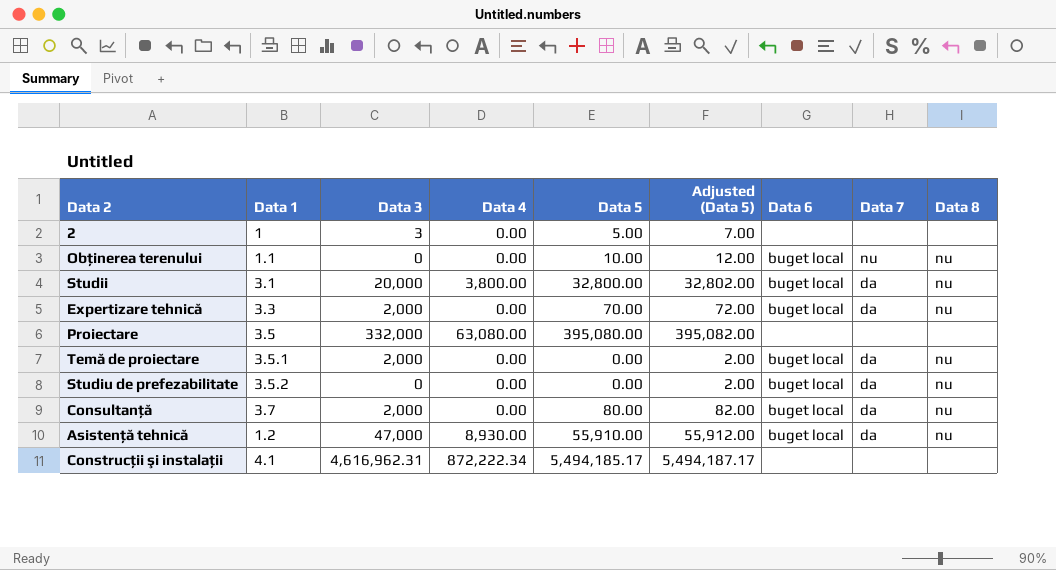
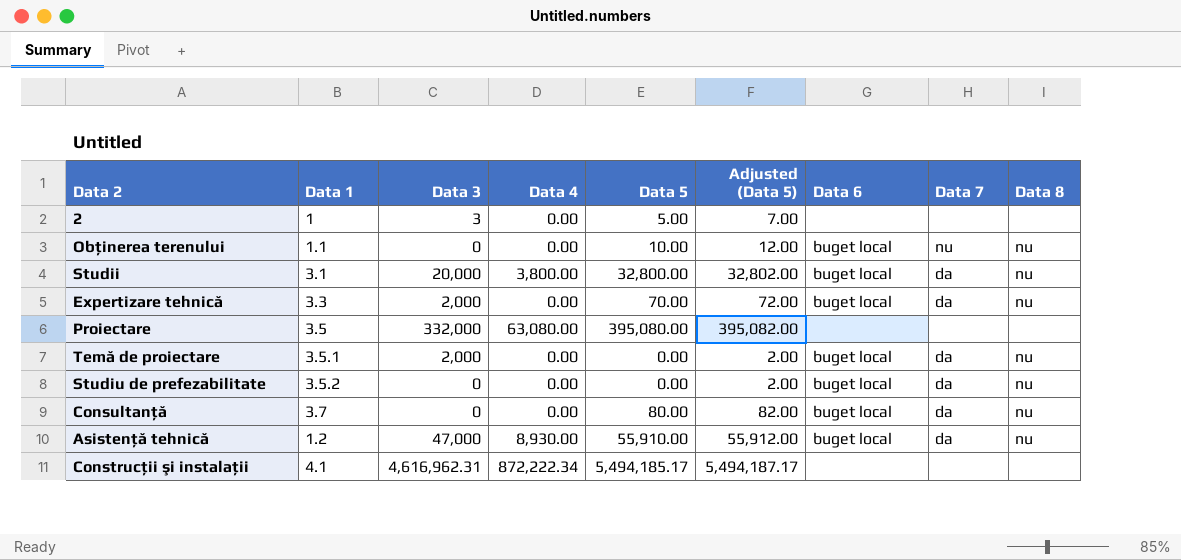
Consultanţă | Data 3: 2,000 -> 0

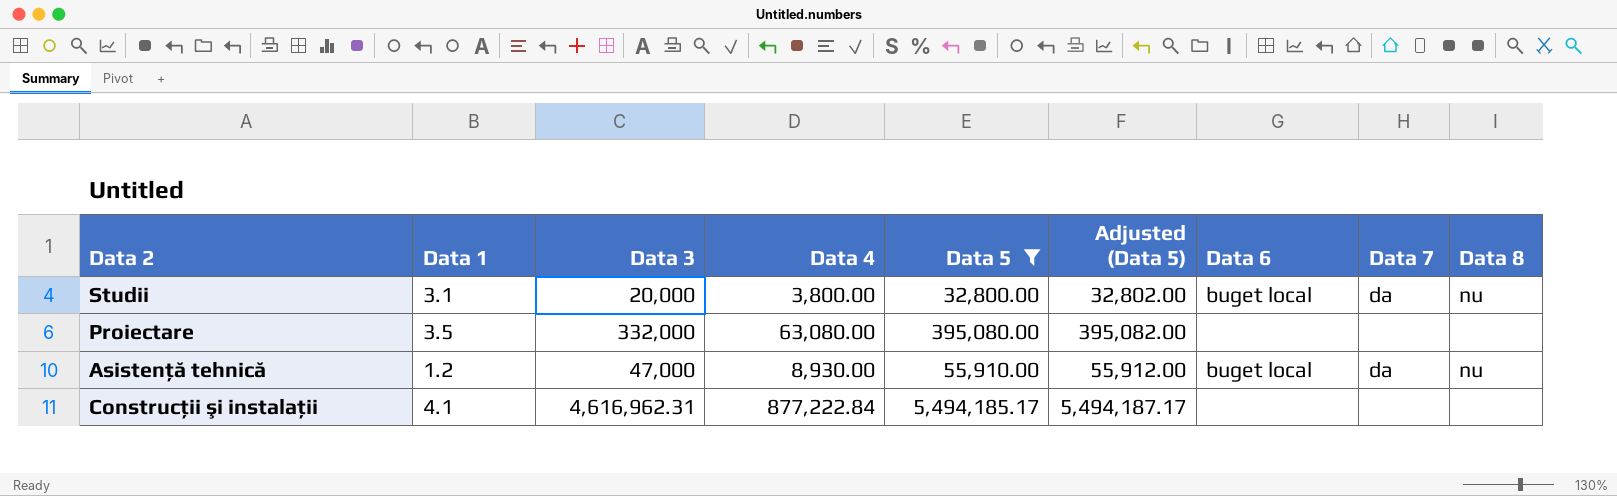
filter: none -> Data 5 >= 32,800.00
Construcţii şi instalaţii | Data 4: 872,222.34 -> 877,222.84

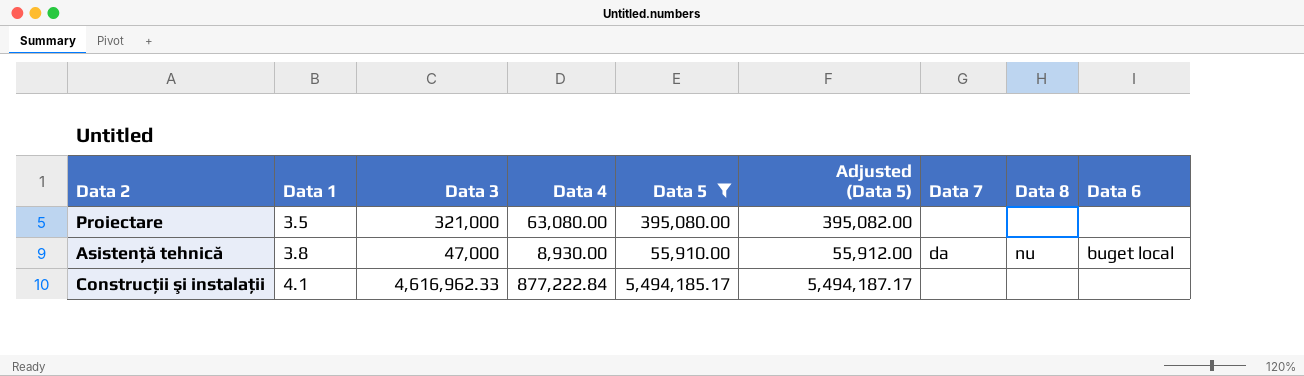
column Data 6 | position: 7 -> 9
row Studii: 3.1 | 20,000 | 3,800.00 | 32,800.00 | 32,802.00 | buget local | da | nu -> none
Proiectare | Data 3: 332,000 -> 321,000
Asistenţă tehnică | Data 1: 1.2 -> 3.8
Construcţii şi instalaţii | Data 3: 4,616,962.31 -> 4,616,962.33

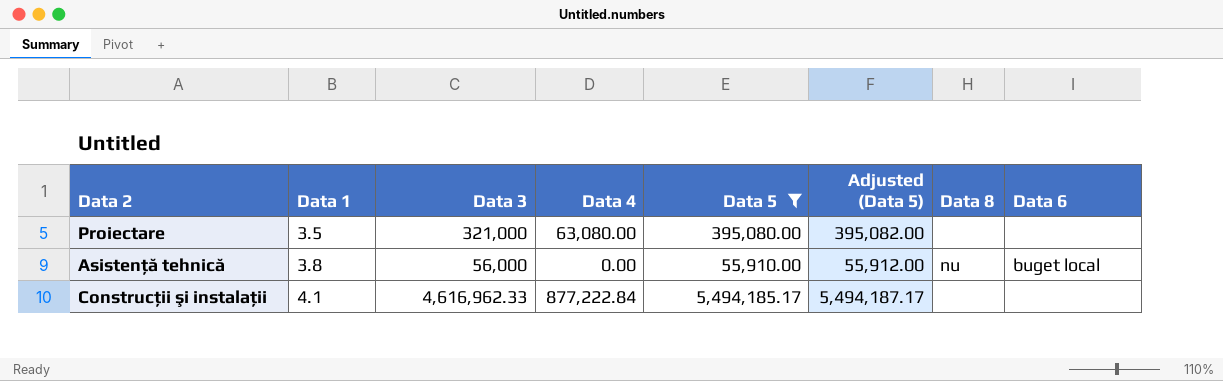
column Data 7 | position: 7 -> none
Asistenţă tehnică | Data 3: 47,000 -> 56,000
Asistenţă tehnică | Data 4: 8,930.00 -> 0.00

